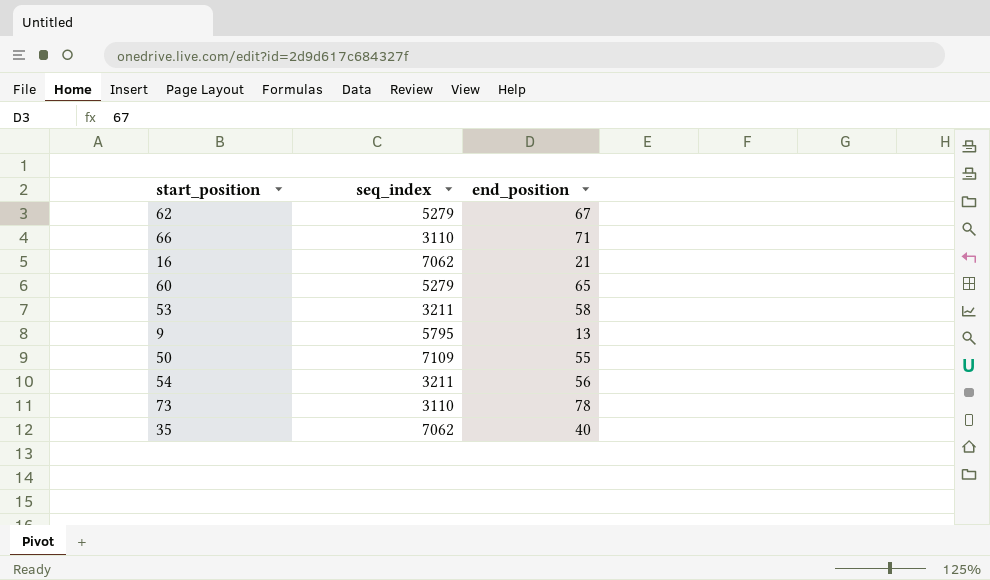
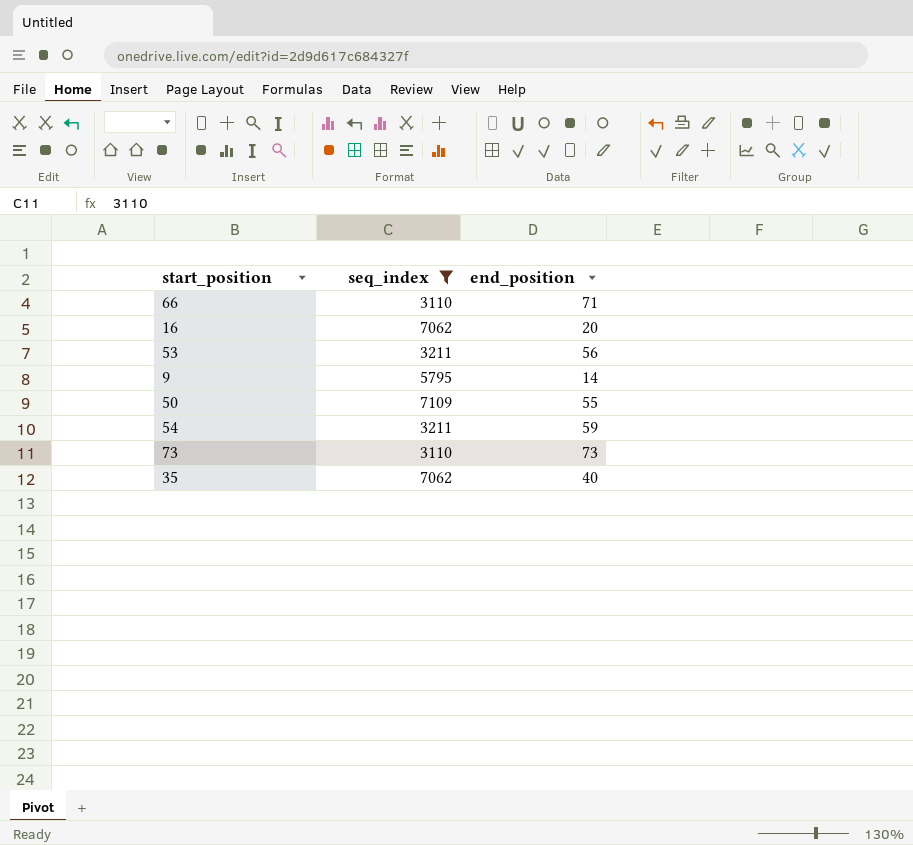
filter: none -> seq_index != 5279
16 | end_position: 21 -> 20
53 | end_position: 58 -> 56
9 | end_position: 13 -> 14
54 | end_position: 56 -> 59
73 | end_position: 78 -> 73

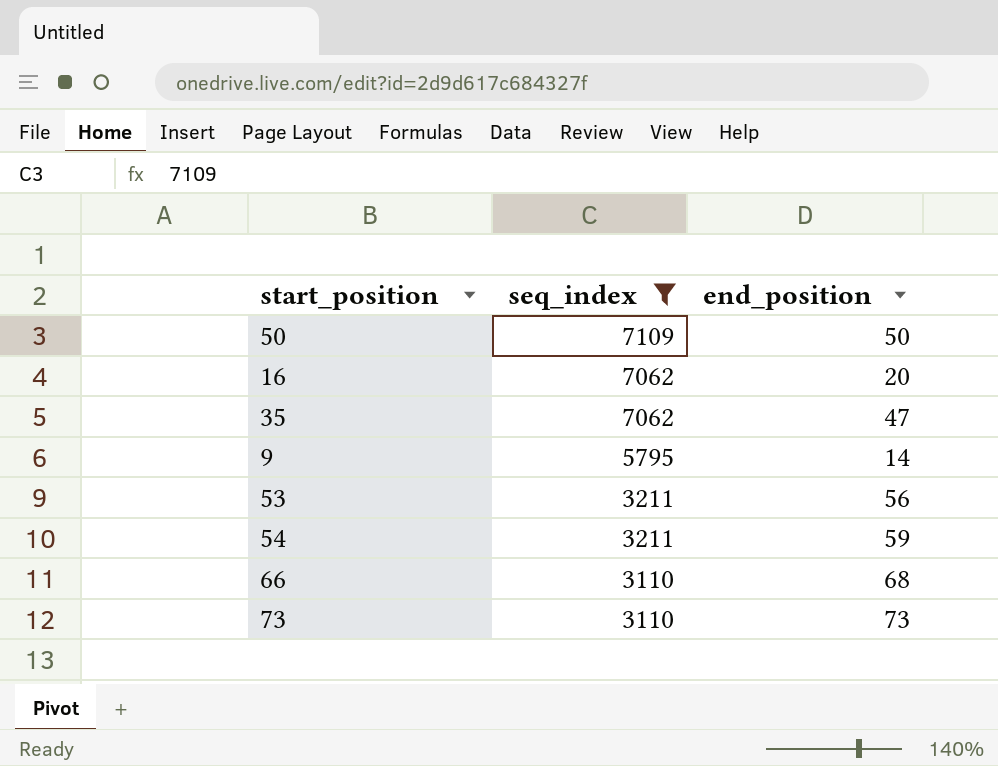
row order: none -> seq_index descending
50 | end_position: 55 -> 50
35 | end_position: 40 -> 47
66 | end_position: 71 -> 68

